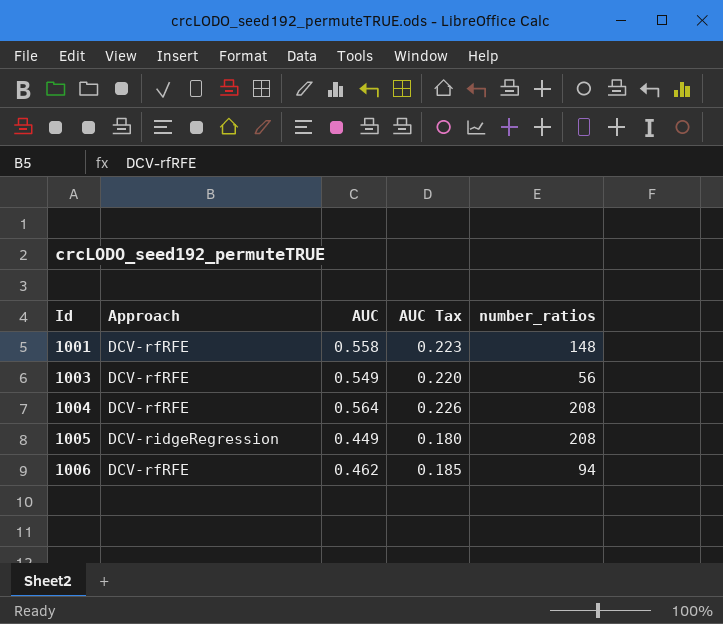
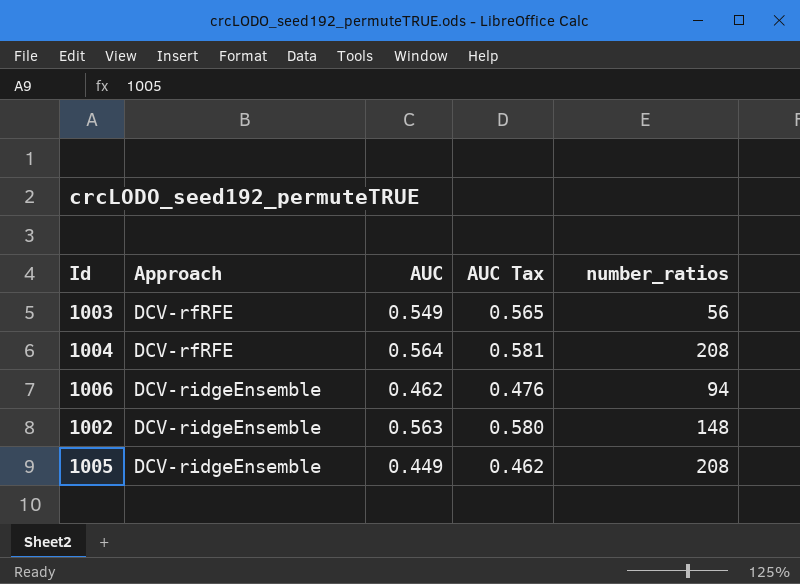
row order: Id ascending -> Approach ascending
column AUC Tax | formula: [AUC] * 0.4 -> [AUC] * 1.03
row 1001: DCV-rfRFE | 0.558 | 0.223 | 148 -> none
1006 | Approach: DCV-rfRFE -> DCV-ridgeEnsemble
row 1002: none -> DCV-ridgeEnsemble | 0.563 | 0.580 | 148
1005 | Approach: DCV-ridgeRegression -> DCV-ridgeEnsemble

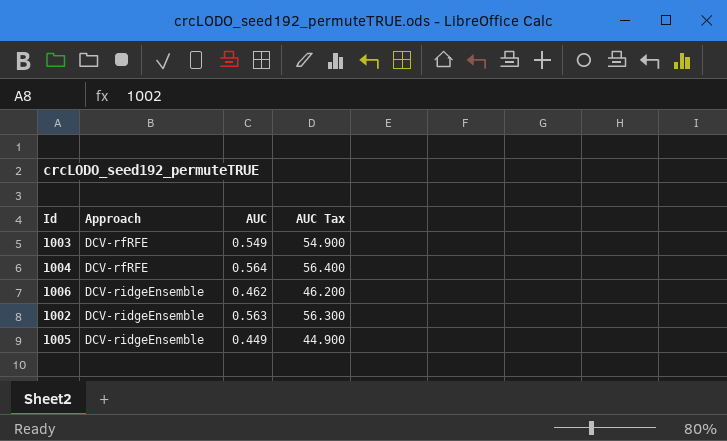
column number_ratios | position: 5 -> none
column AUC Tax | formula: [AUC] * 1.03 -> [AUC] * 100

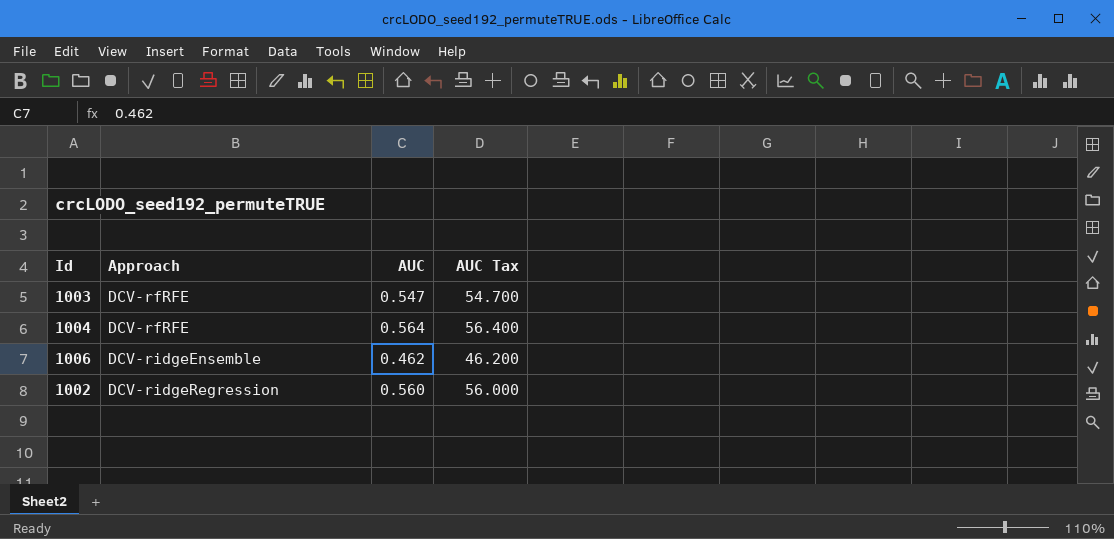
row 1005: DCV-ridgeEnsemble | 0.449 | 44.900 -> none
1003 | AUC: 0.549 -> 0.547
1003 | AUC Tax: 54.900 -> 54.700
1002 | Approach: DCV-ridgeEnsemble -> DCV-ridgeRegression
1002 | AUC: 0.563 -> 0.560
1002 | AUC Tax: 56.300 -> 56.000

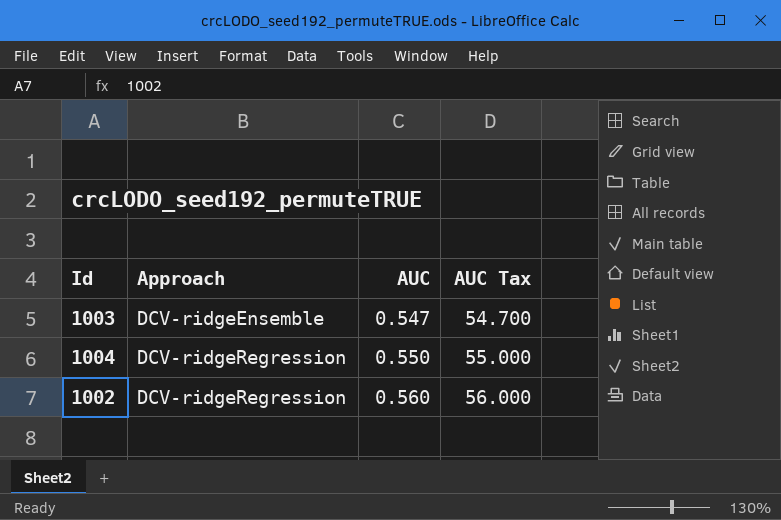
row 1006: DCV-ridgeEnsemble | 0.462 | 46.200 -> none
1003 | Approach: DCV-rfRFE -> DCV-ridgeEnsemble
1004 | Approach: DCV-rfRFE -> DCV-ridgeRegression
1004 | AUC: 0.564 -> 0.550
1004 | AUC Tax: 56.400 -> 55.000

